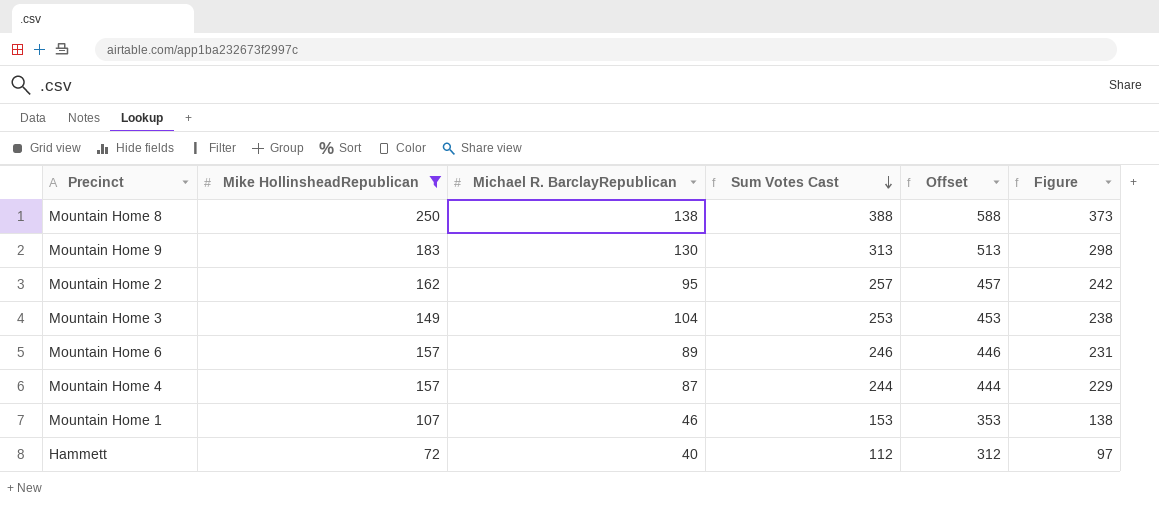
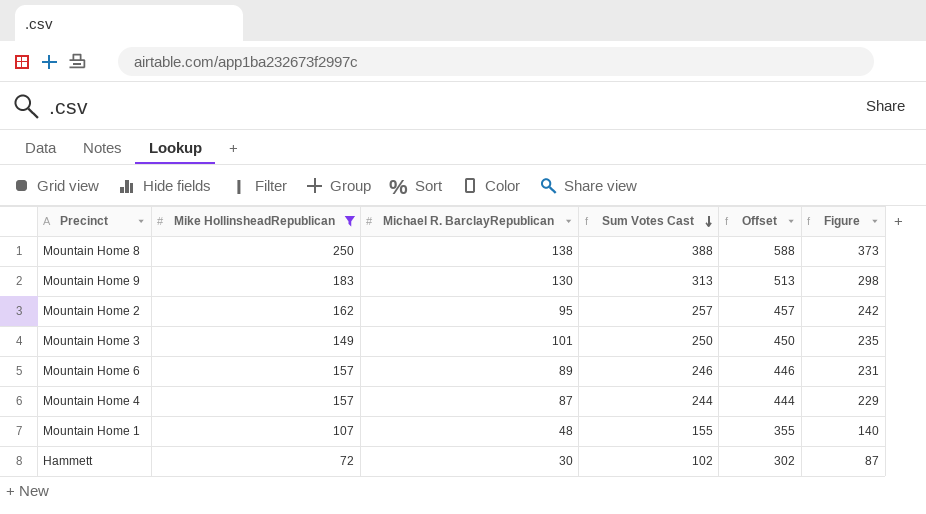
Mountain Home 3 | Michael R. BarclayRepublican: 104 -> 101
Mountain Home 3 | Sum Votes Cast: 253 -> 250
Mountain Home 3 | Offset: 453 -> 450
Mountain Home 3 | Figure: 238 -> 235
Mountain Home 1 | Michael R. BarclayRepublican: 46 -> 48
Mountain Home 1 | Sum Votes Cast: 153 -> 155
Mountain Home 1 | Offset: 353 -> 355
Mountain Home 1 | Figure: 138 -> 140
Hammett | Michael R. BarclayRepublican: 40 -> 30
Hammett | Sum Votes Cast: 112 -> 102
Hammett | Offset: 312 -> 302
Hammett | Figure: 97 -> 87

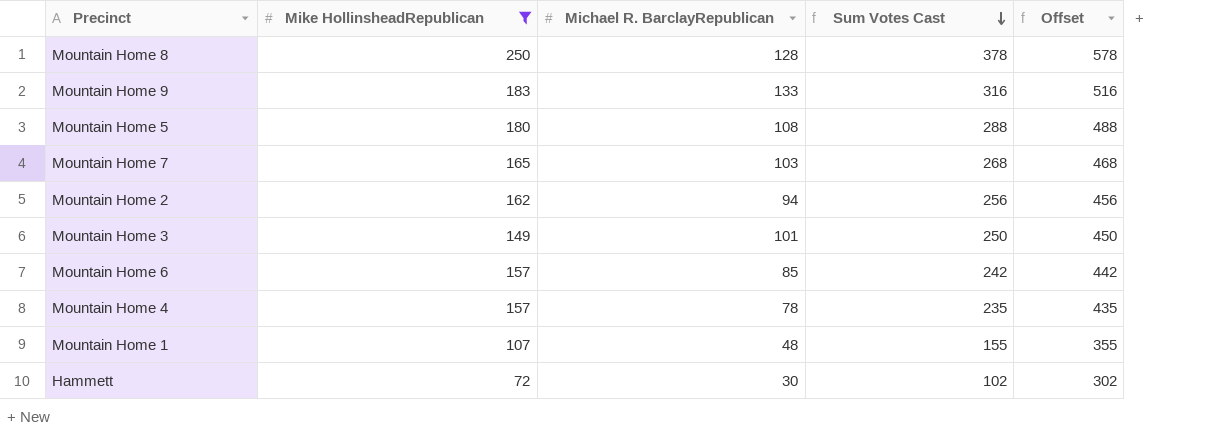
column Figure | formula: [Sum Votes Cast] - 15 -> none
Mountain Home 8 | Michael R. BarclayRepublican: 138 -> 128
Mountain Home 8 | Sum Votes Cast: 388 -> 378
Mountain Home 8 | Offset: 588 -> 578
Mountain Home 9 | Michael R. BarclayRepublican: 130 -> 133
Mountain Home 9 | Sum Votes Cast: 313 -> 316
Mountain Home 9 | Offset: 513 -> 516
row Mountain Home 5: none -> 180 | 108 | 288 | 488
row Mountain Home 7: none -> 165 | 103 | 268 | 468
Mountain Home 2 | Michael R. BarclayRepublican: 95 -> 94
Mountain Home 2 | Sum Votes Cast: 257 -> 256
Mountain Home 2 | Offset: 457 -> 456
Mountain Home 6 | Michael R. BarclayRepublican: 89 -> 85
Mountain Home 6 | Sum Votes Cast: 246 -> 242
Mountain Home 6 | Offset: 446 -> 442
Mountain Home 4 | Michael R. BarclayRepublican: 87 -> 78
Mountain Home 4 | Sum Votes Cast: 244 -> 235
Mountain Home 4 | Offset: 444 -> 435

